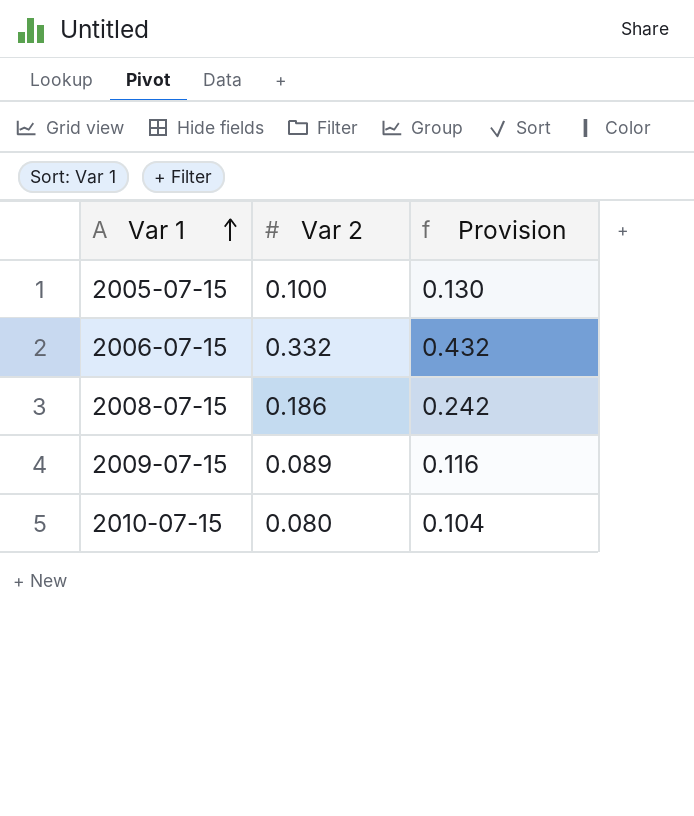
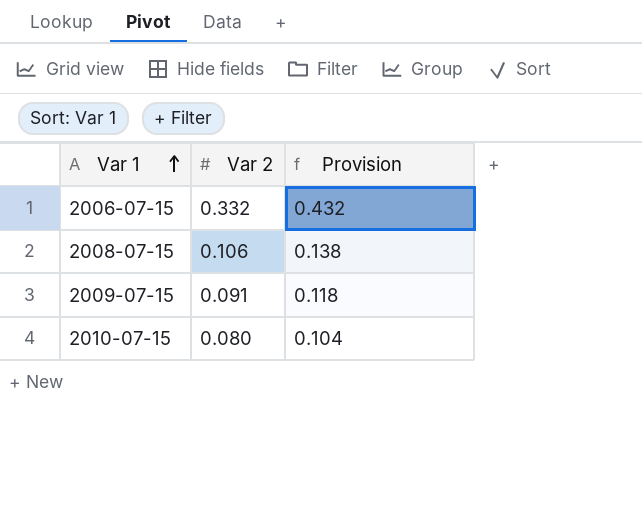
row 2005-07-15: 0.100 | 0.130 -> none
2008-07-15 | Var 2: 0.186 -> 0.106
2008-07-15 | Provision: 0.242 -> 0.138
2009-07-15 | Var 2: 0.089 -> 0.091
2009-07-15 | Provision: 0.116 -> 0.118

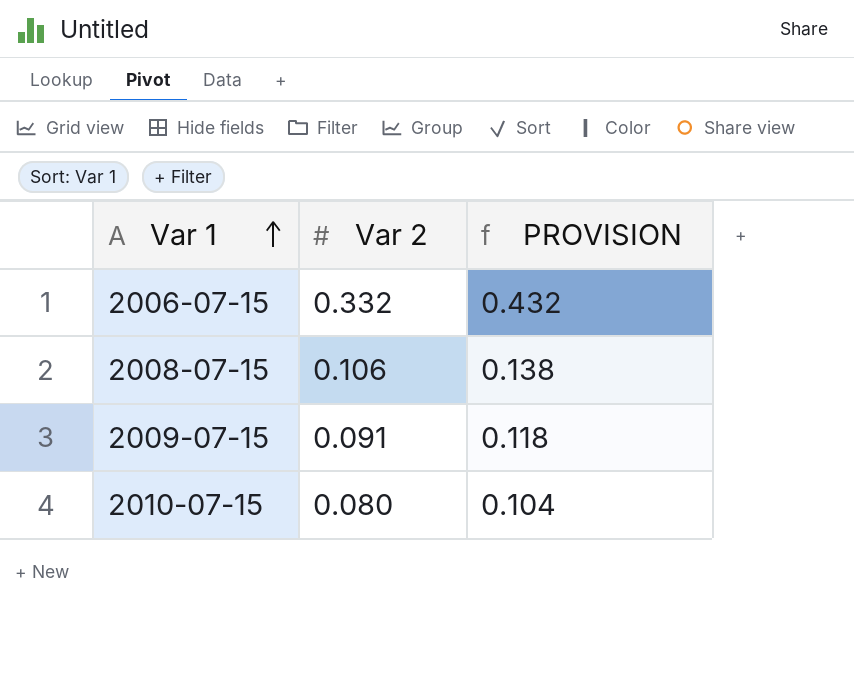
column name: Provision -> PROVISION

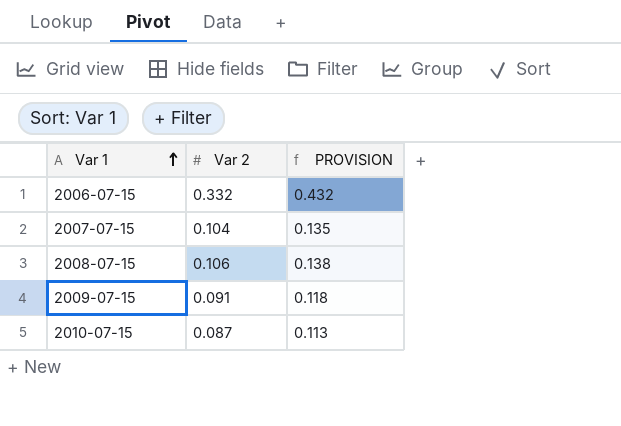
row 2007-07-15: none -> 0.104 | 0.135
2010-07-15 | Var 2: 0.080 -> 0.087
2010-07-15 | PROVISION: 0.104 -> 0.113

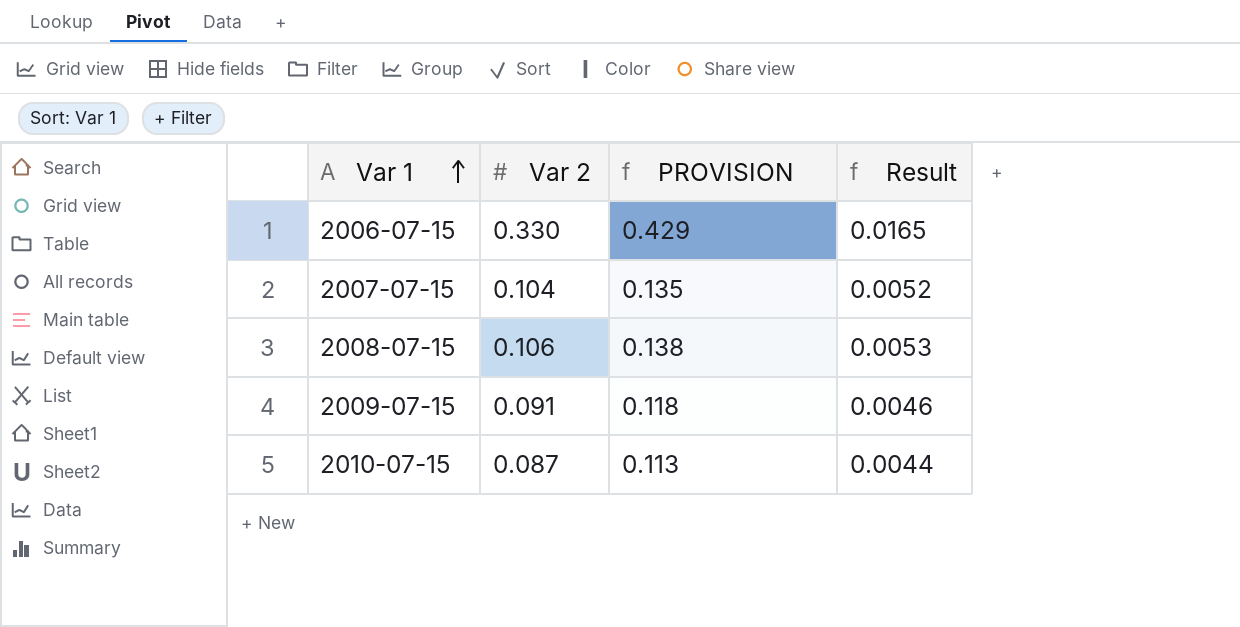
column Result | formula: none -> [Var 2] * 0.05
2006-07-15 | Var 2: 0.332 -> 0.330
2006-07-15 | PROVISION: 0.432 -> 0.429

